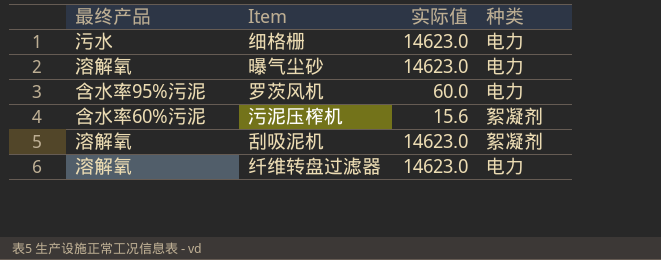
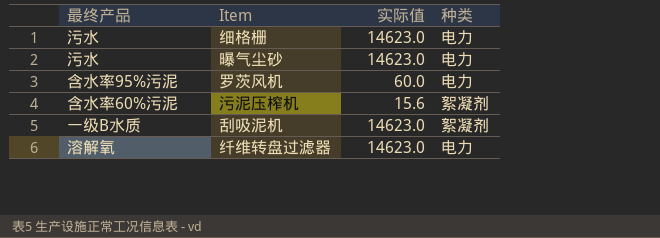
曝气尘砂 | 最终产品: 溶解氧 -> 污水
刮吸泥机 | 最终产品: 溶解氧 -> 一级B水质

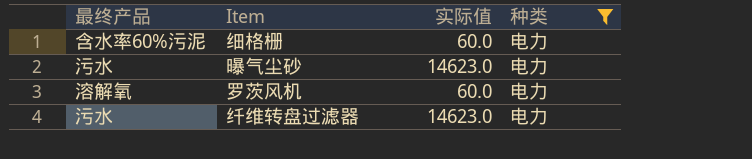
filter: none -> 种类 = 电力
细格栅 | 最终产品: 污水 -> 含水率60%污泥
细格栅 | 实际值: 14623.0 -> 60.0
罗茨风机 | 最终产品: 含水率95%污泥 -> 溶解氧
纤维转盘过滤器 | 最终产品: 溶解氧 -> 污水

